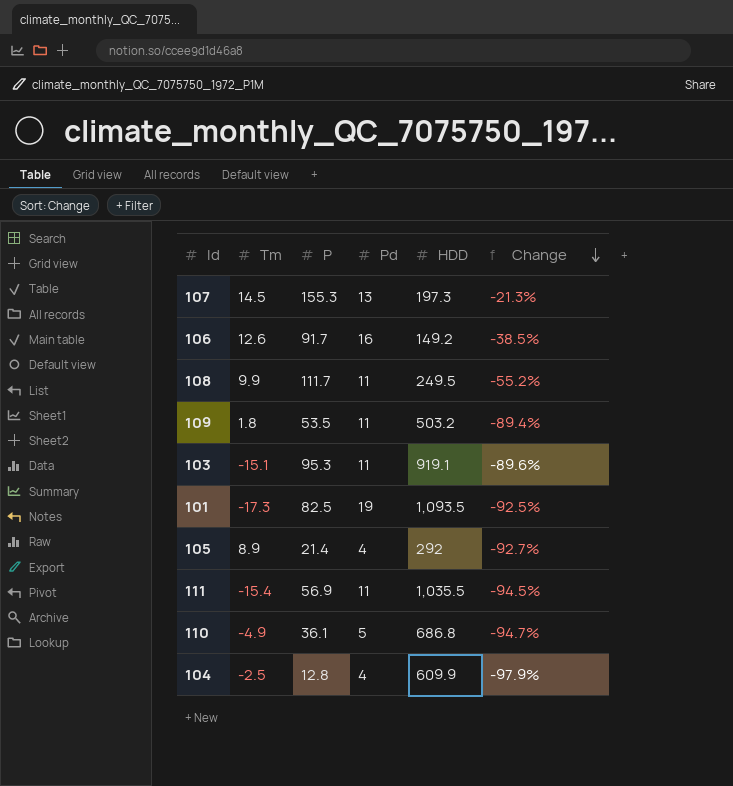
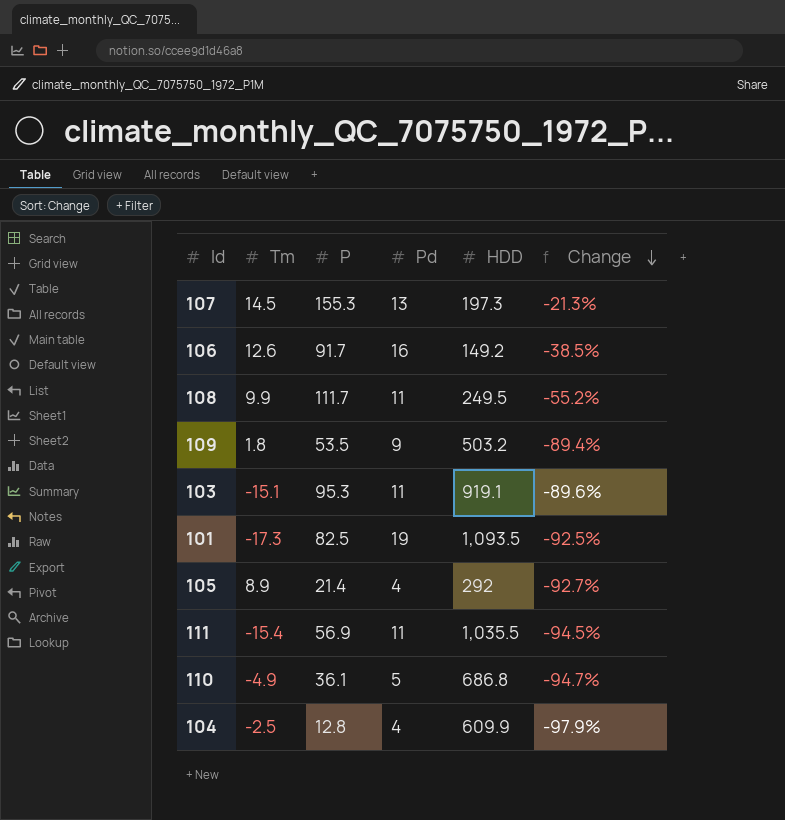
109 | Pd: 11 -> 9

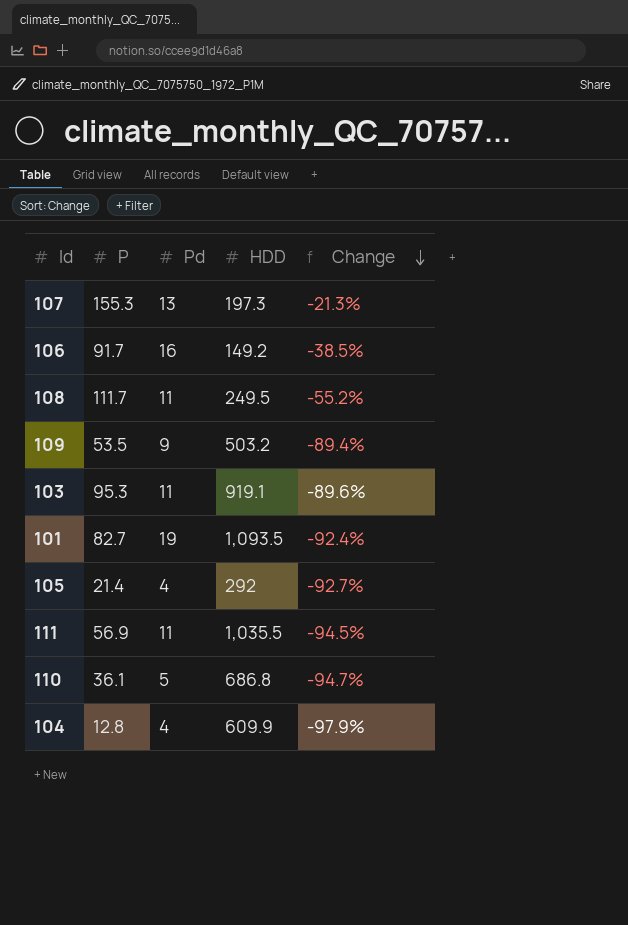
column Tm | position: 2 -> none
101 | P: 82.5 -> 82.7
101 | Change: -92.5% -> -92.4%

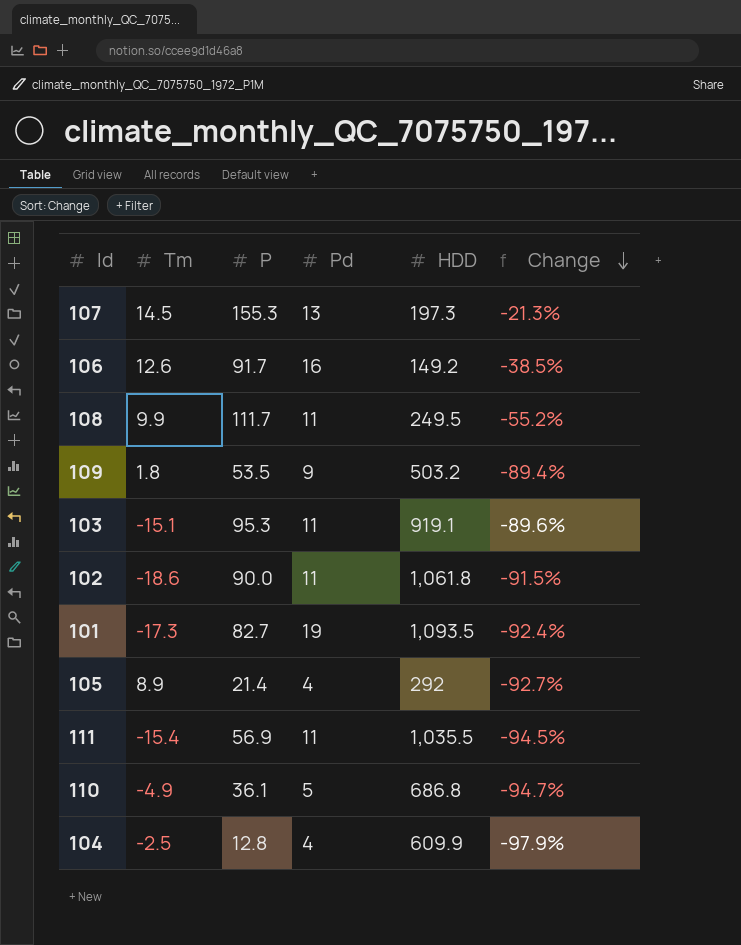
column Tm | position: none -> 2
row 102: none -> -18.6 | 90.0 | 11 | 1,061.8 | -91.5%

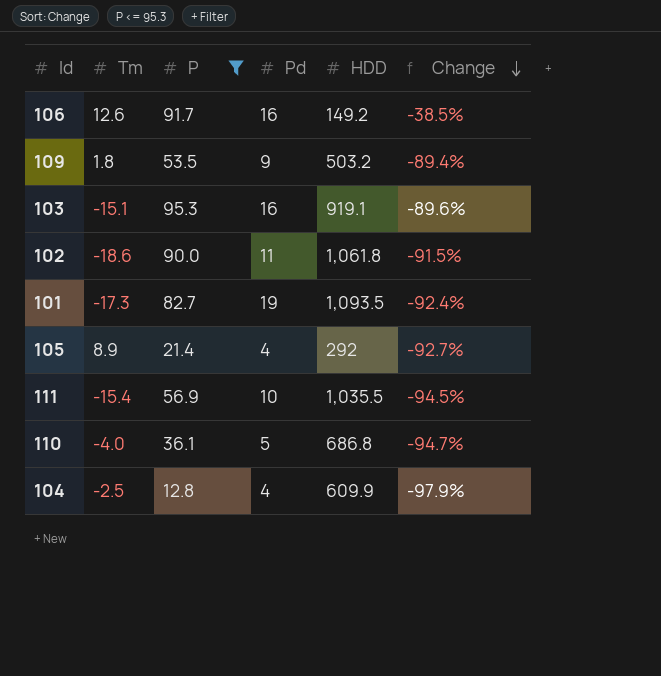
filter: none -> P <= 95.3
103 | Pd: 11 -> 16
111 | Pd: 11 -> 10
110 | Tm: -4.9 -> -4.0

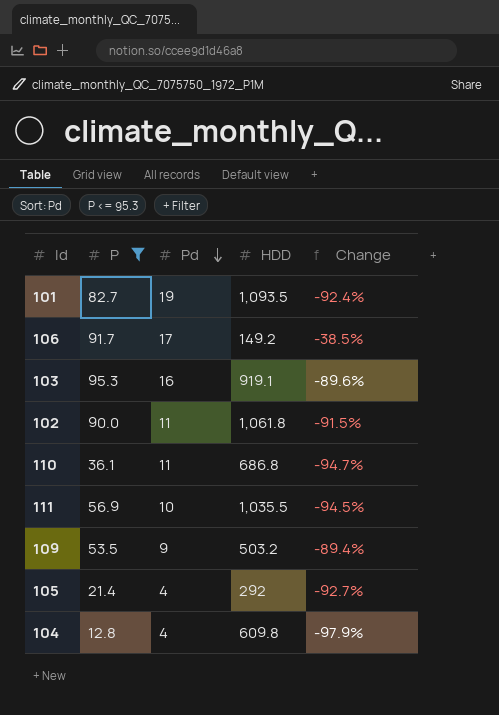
row order: Change descending -> Pd descending
column Tm | position: 2 -> none
106 | Pd: 16 -> 17
110 | Pd: 5 -> 11
104 | HDD: 609.9 -> 609.8

